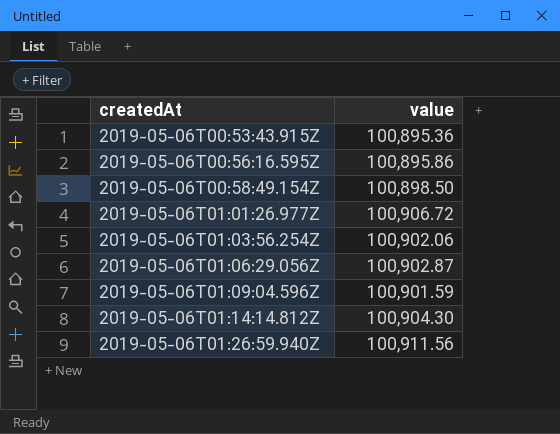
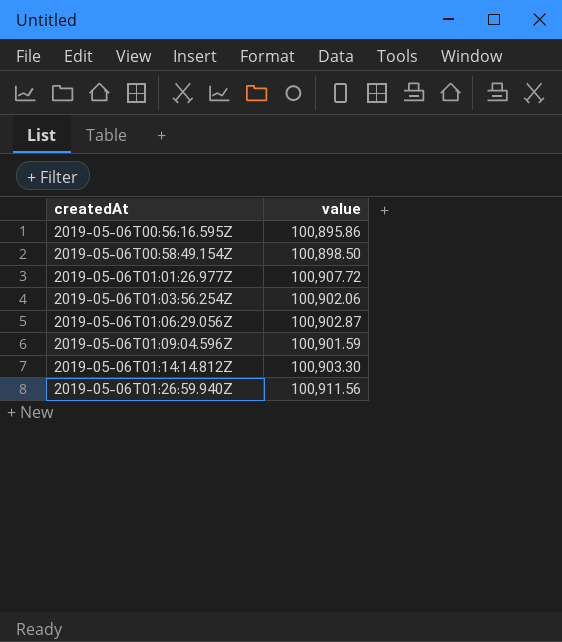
row 2019-05-06T00:53:43.915Z: 100,895.36 -> none
2019-05-06T01:01:26.977Z | value: 100,906.72 -> 100,907.72
2019-05-06T01:14:14.812Z | value: 100,904.30 -> 100,903.30

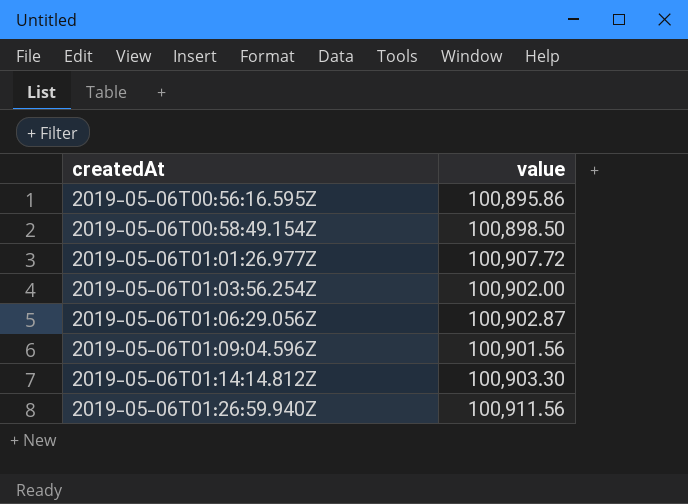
2019-05-06T01:03:56.254Z | value: 100,902.06 -> 100,902.00
2019-05-06T01:09:04.596Z | value: 100,901.59 -> 100,901.56

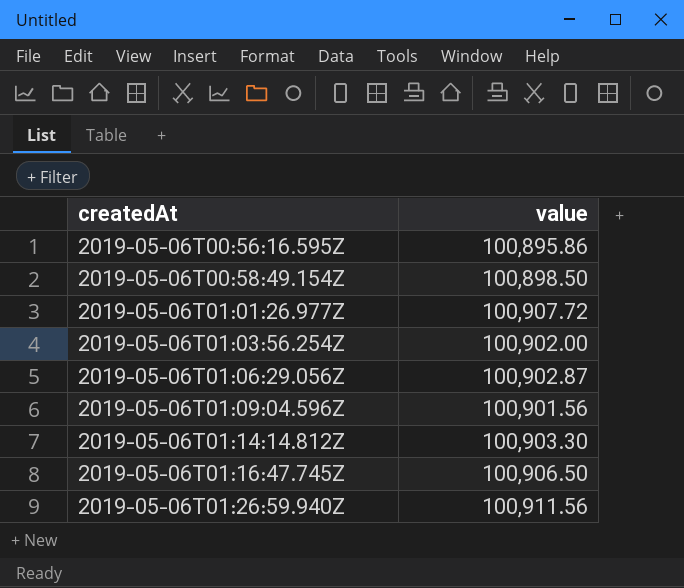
row 2019-05-06T01:16:47.745Z: none -> 100,906.50

